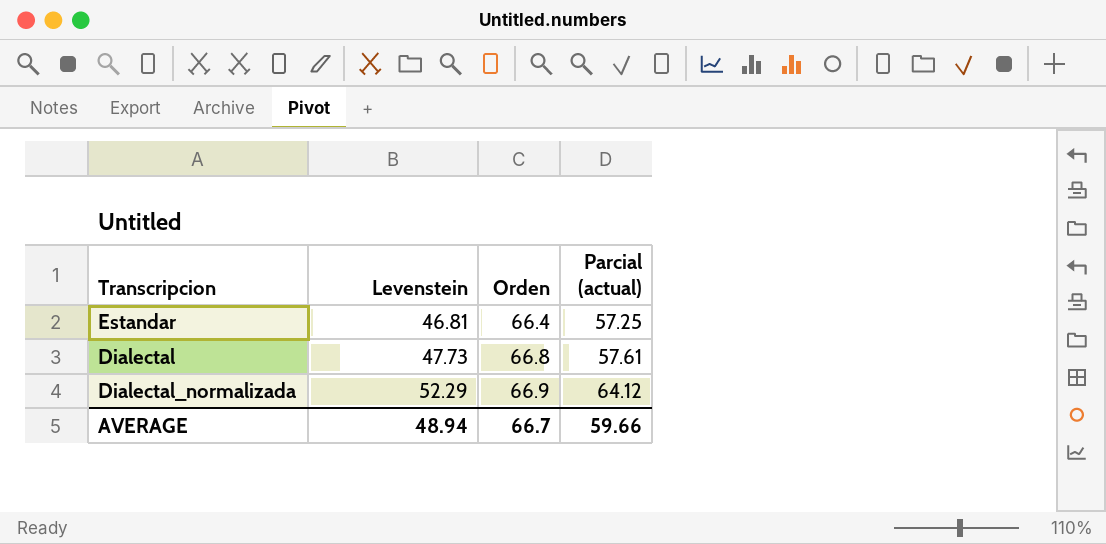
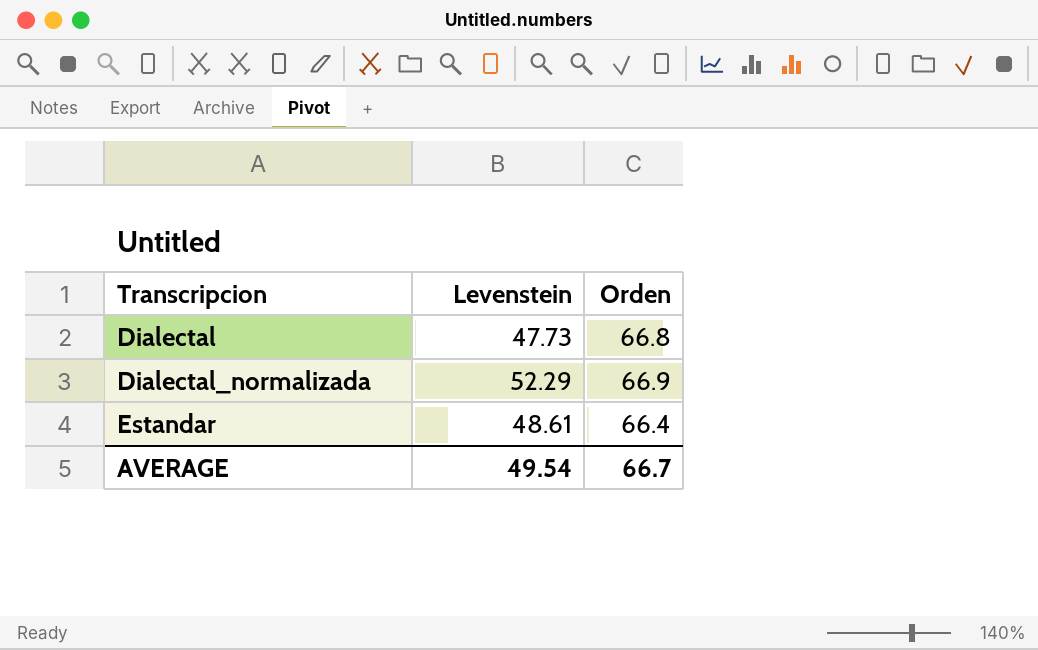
row order: Levenstein ascending -> Transcripcion ascending
column Parcial (actual) | position: 4 -> none
Estandar | Levenstein: 46.81 -> 48.61
AVERAGE | Levenstein: 48.94 -> 49.54

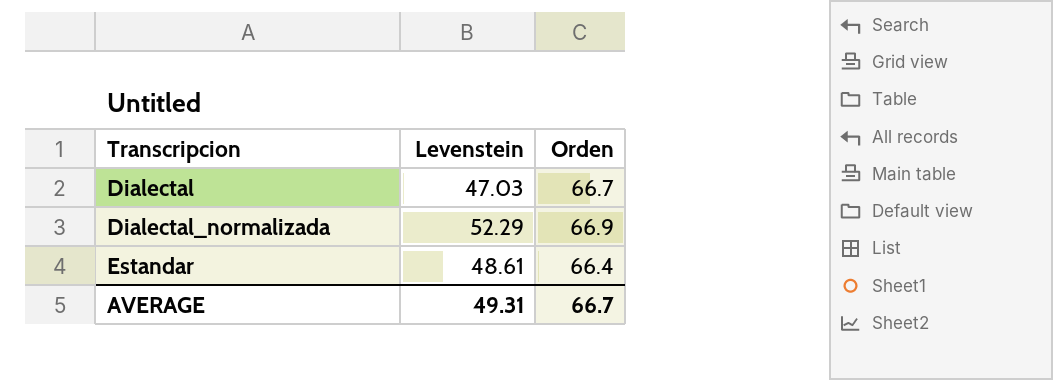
Dialectal | Levenstein: 47.73 -> 47.03
Dialectal | Orden: 66.8 -> 66.7
AVERAGE | Levenstein: 49.54 -> 49.31

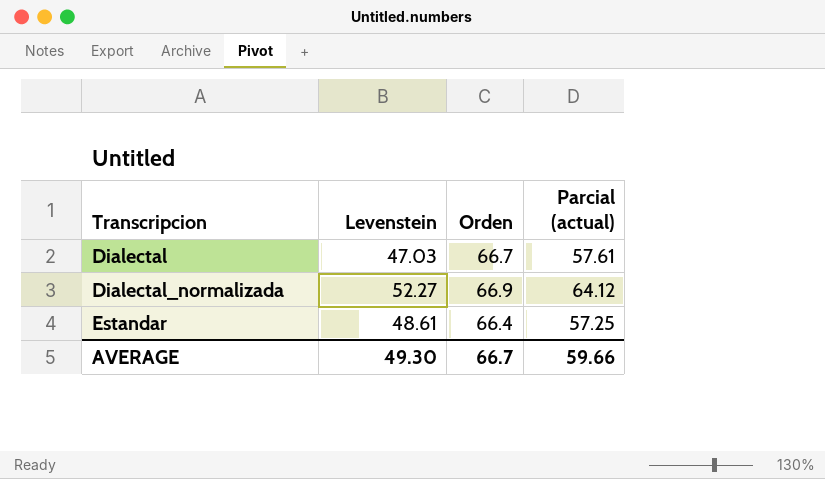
column Parcial (actual) | position: none -> 4
Dialectal_normalizada | Levenstein: 52.29 -> 52.27
AVERAGE | Levenstein: 49.31 -> 49.30

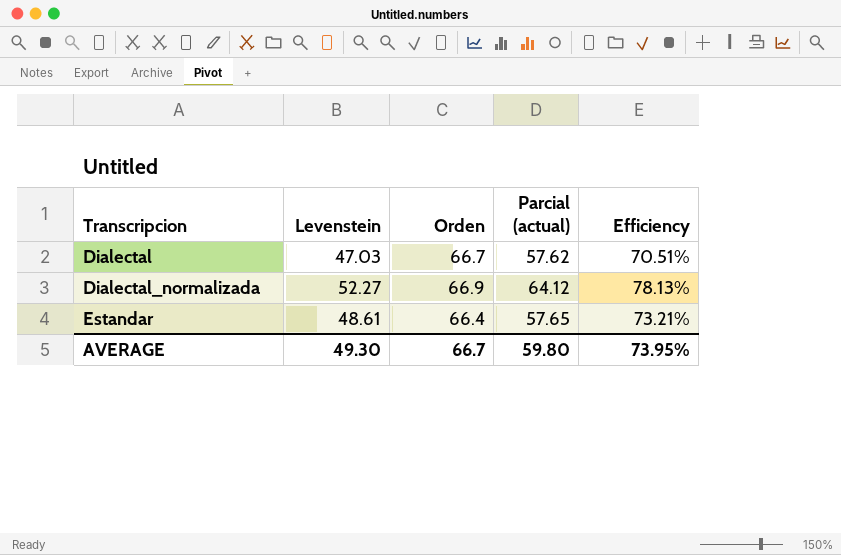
column Efficiency | formula: none -> [Levenstein] / [Orden]
Dialectal | Parcial (actual): 57.61 -> 57.62
Estandar | Parcial (actual): 57.25 -> 57.65
AVERAGE | Parcial (actual): 59.66 -> 59.80

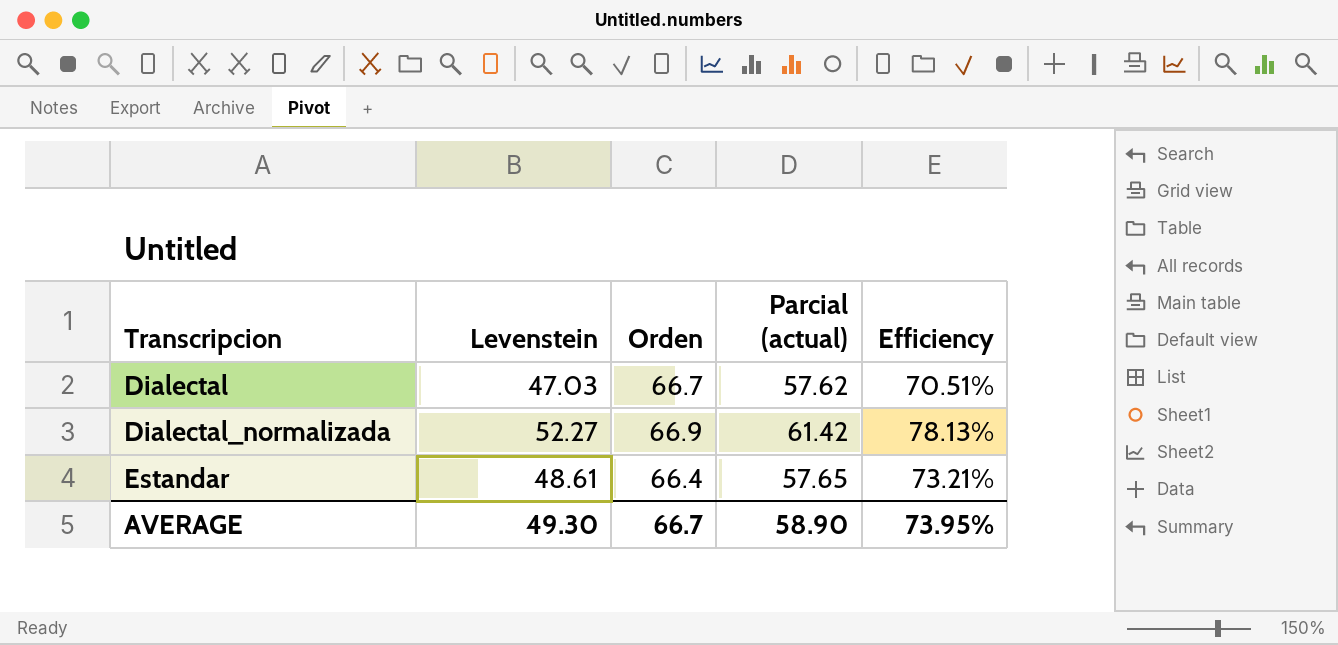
Dialectal_normalizada | Parcial (actual): 64.12 -> 61.42
AVERAGE | Parcial (actual): 59.80 -> 58.90

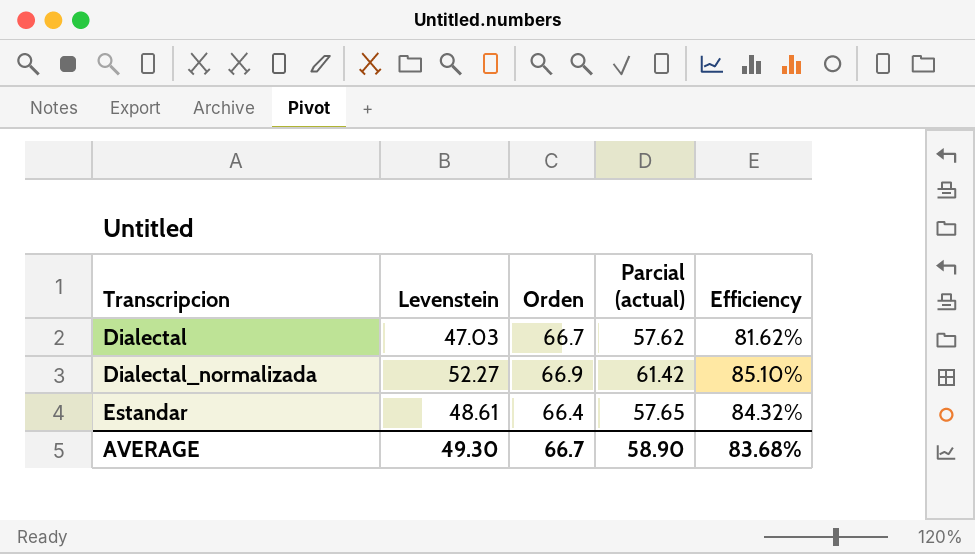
column Efficiency | formula: [Levenstein] / [Orden] -> [Levenstein] / [Parcial (actual)]
AVERAGE | Efficiency: 73.95% -> 83.68%

